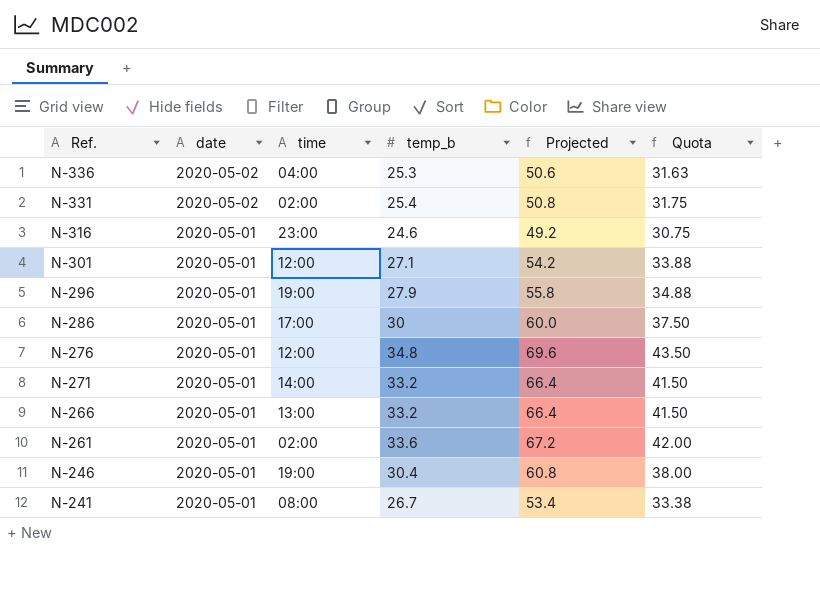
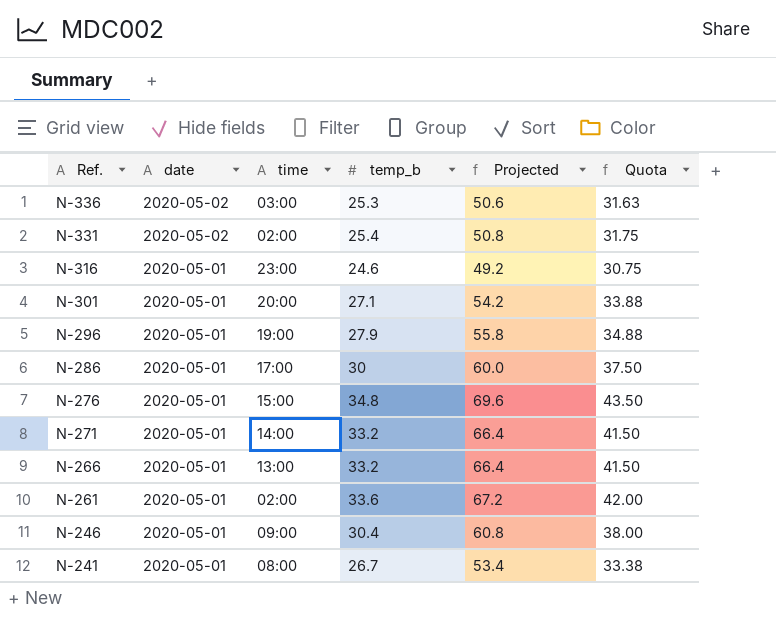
N-336 | time: 04:00 -> 03:00
N-301 | time: 12:00 -> 20:00
N-276 | time: 12:00 -> 15:00
N-246 | time: 19:00 -> 09:00

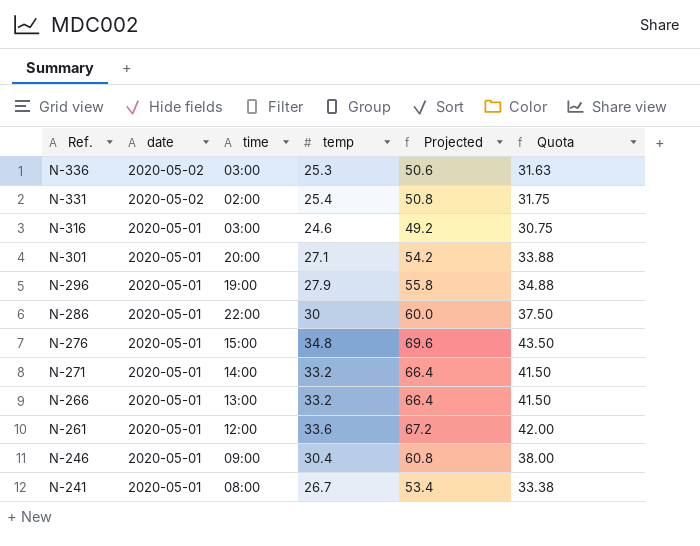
column name: temp_b -> temp
N-316 | time: 23:00 -> 03:00
N-286 | time: 17:00 -> 22:00
N-261 | time: 02:00 -> 12:00

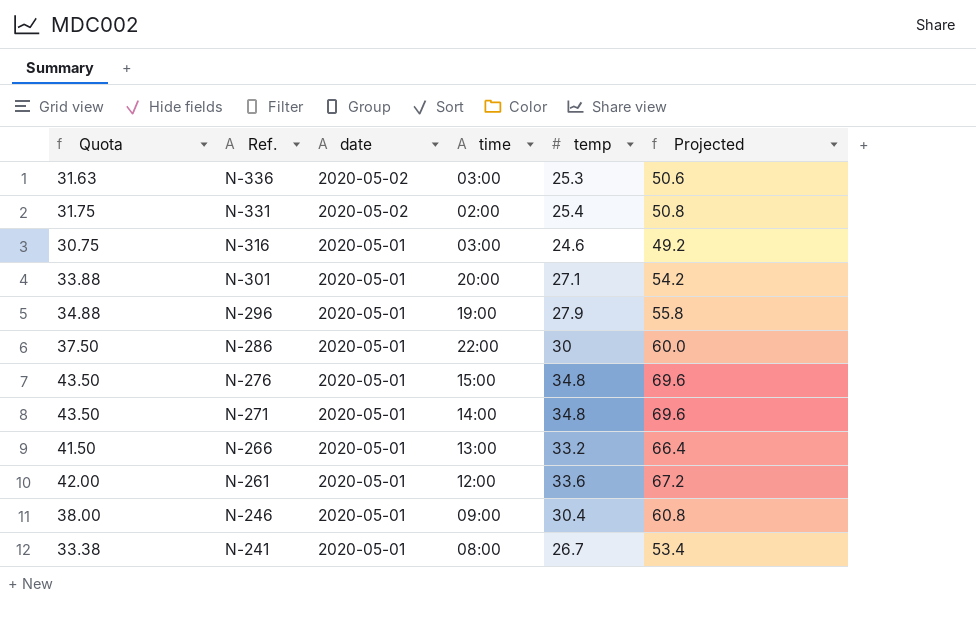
column Quota | position: 6 -> 1
N-271 | Quota: 41.50 -> 43.50
N-271 | temp: 33.2 -> 34.8
N-271 | Projected: 66.4 -> 69.6

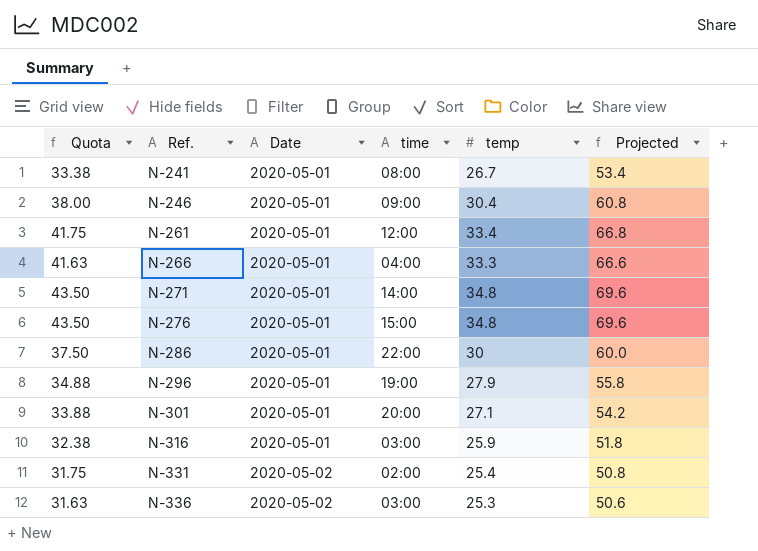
row order: Ref. descending -> Ref. ascending
column name: date -> Date
N-261 | Quota: 42.00 -> 41.75
N-261 | temp: 33.6 -> 33.4
N-261 | Projected: 67.2 -> 66.8
N-266 | Quota: 41.50 -> 41.63
N-266 | time: 13:00 -> 04:00
N-266 | temp: 33.2 -> 33.3
N-266 | Projected: 66.4 -> 66.6
N-316 | Quota: 30.75 -> 32.38
N-316 | temp: 24.6 -> 25.9
N-316 | Projected: 49.2 -> 51.8

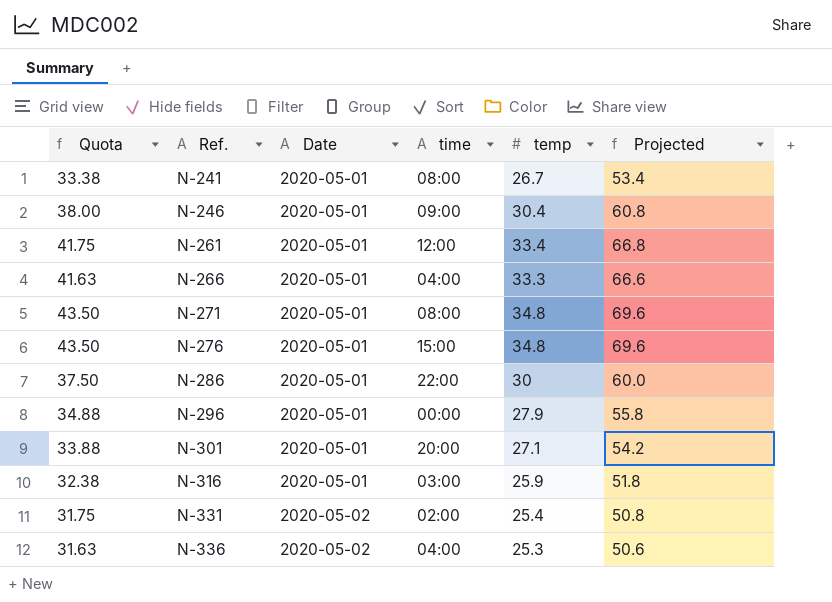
N-271 | time: 14:00 -> 08:00
N-296 | time: 19:00 -> 00:00
N-336 | time: 03:00 -> 04:00

